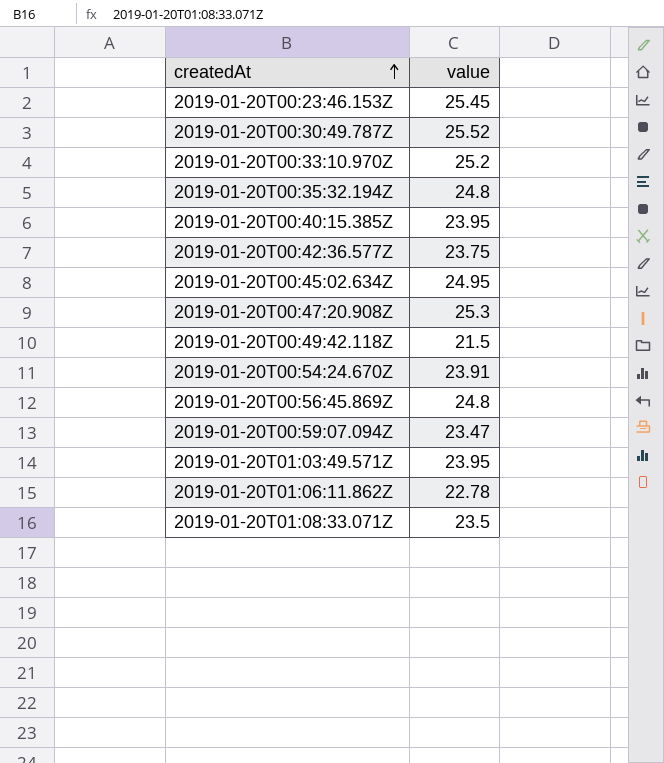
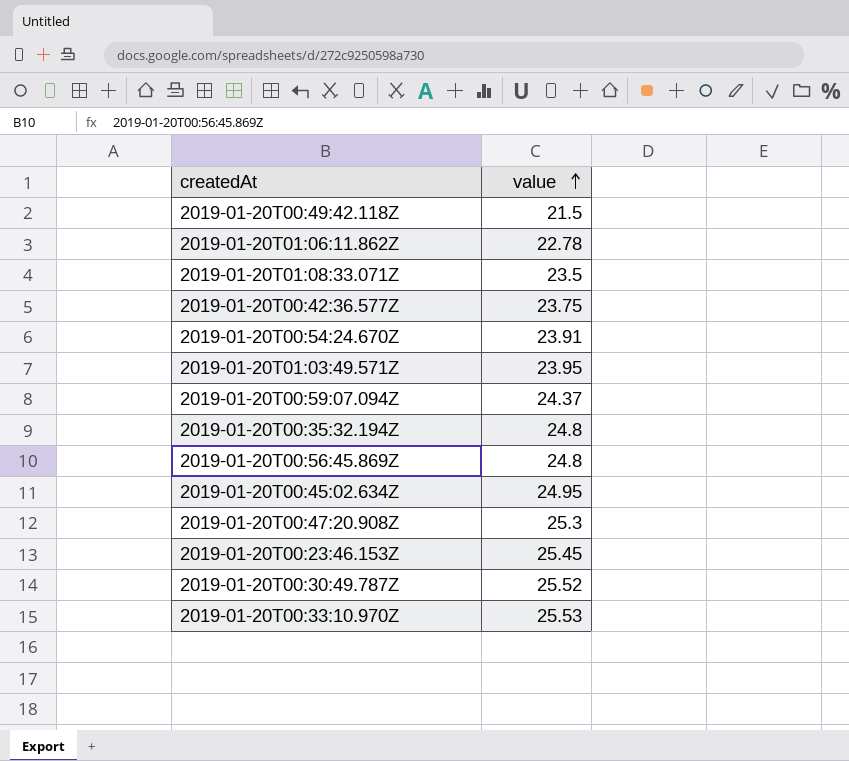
row order: createdAt ascending -> value ascending
row 2019-01-20T00:40:15.385Z: 23.95 -> none
2019-01-20T00:59:07.094Z | value: 23.47 -> 24.37
2019-01-20T00:33:10.970Z | value: 25.2 -> 25.53

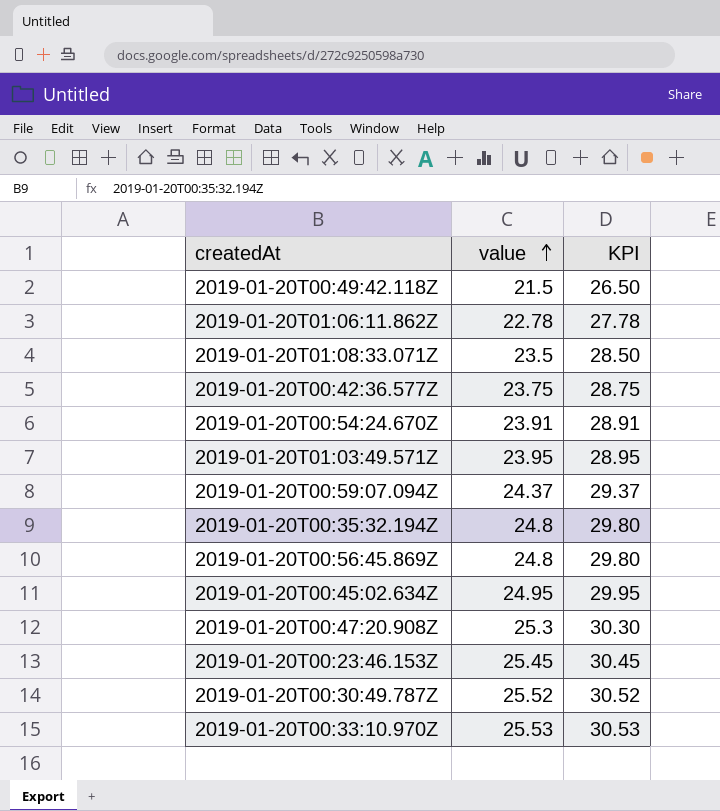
column KPI | formula: none -> [value] + 5

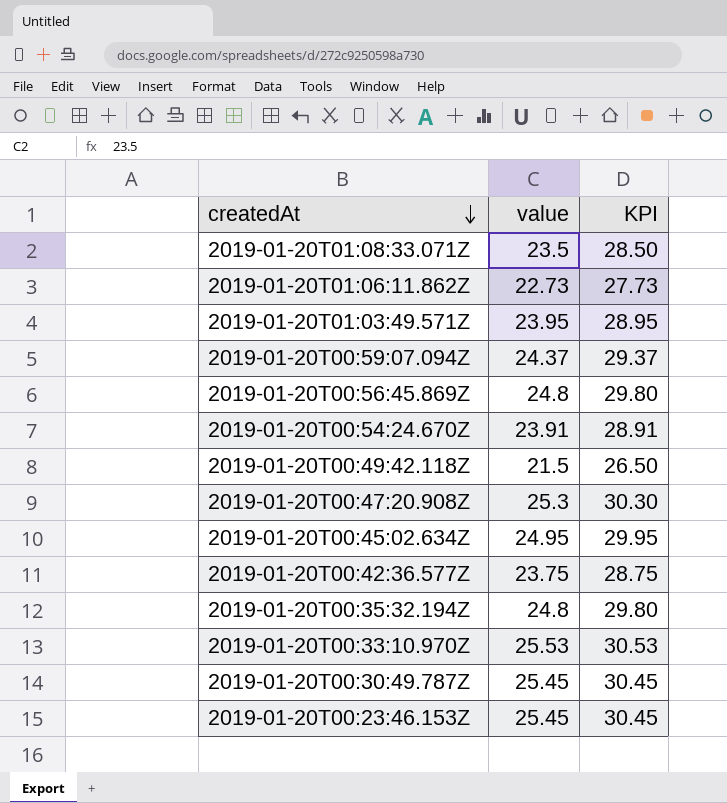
row order: value ascending -> createdAt descending
2019-01-20T01:06:11.862Z | value: 22.78 -> 22.73
2019-01-20T01:06:11.862Z | KPI: 27.78 -> 27.73
2019-01-20T00:30:49.787Z | value: 25.52 -> 25.45
2019-01-20T00:30:49.787Z | KPI: 30.52 -> 30.45

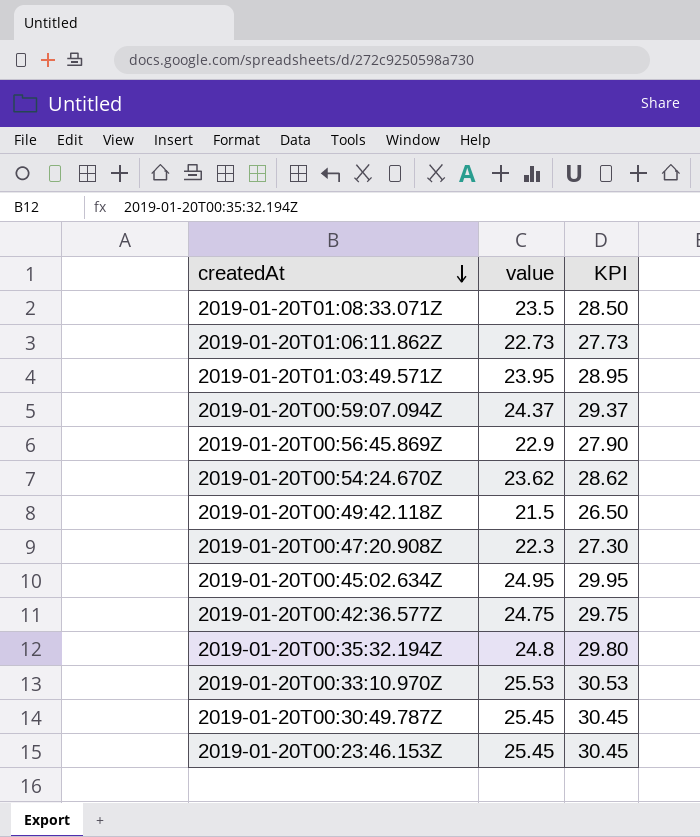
2019-01-20T00:56:45.869Z | value: 24.8 -> 22.9
2019-01-20T00:56:45.869Z | KPI: 29.80 -> 27.90
2019-01-20T00:54:24.670Z | value: 23.91 -> 23.62
2019-01-20T00:54:24.670Z | KPI: 28.91 -> 28.62
2019-01-20T00:47:20.908Z | value: 25.3 -> 22.3
2019-01-20T00:47:20.908Z | KPI: 30.30 -> 27.30
2019-01-20T00:42:36.577Z | value: 23.75 -> 24.75
2019-01-20T00:42:36.577Z | KPI: 28.75 -> 29.75

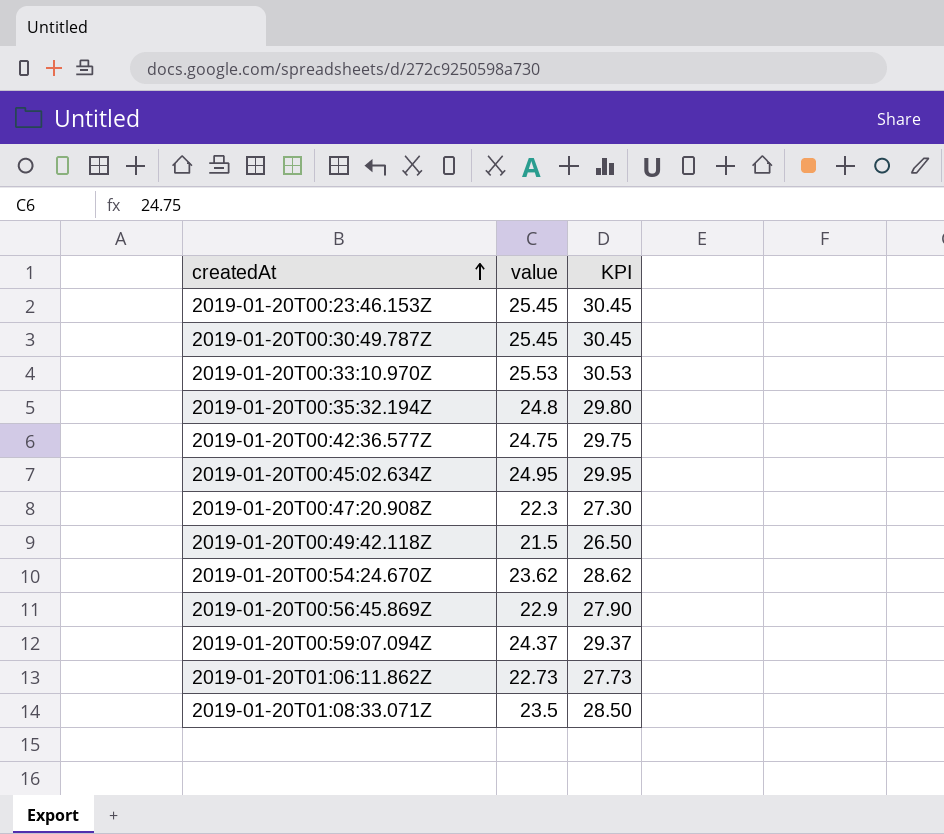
row order: createdAt descending -> createdAt ascending
row 2019-01-20T01:03:49.571Z: 23.95 | 28.95 -> none

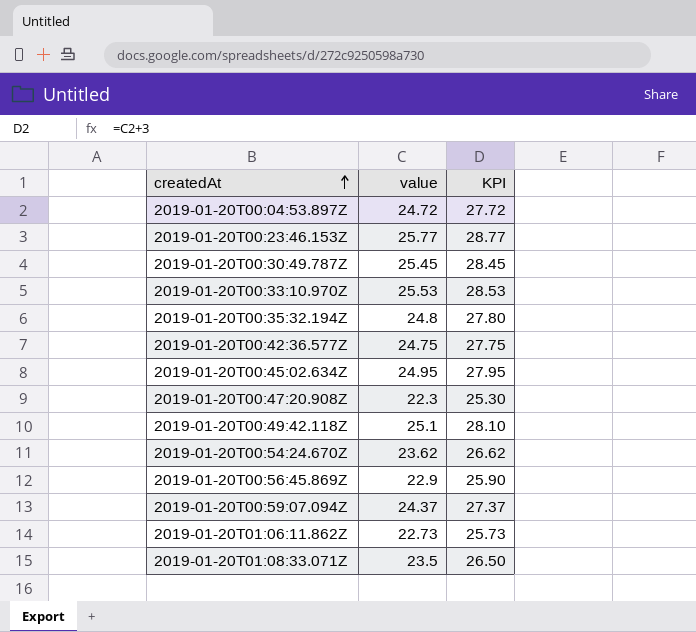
column KPI | formula: [value] + 5 -> [value] + 3
row 2019-01-20T00:04:53.897Z: none -> 24.72 | 27.72
2019-01-20T00:23:46.153Z | value: 25.45 -> 25.77
2019-01-20T00:49:42.118Z | value: 21.5 -> 25.1

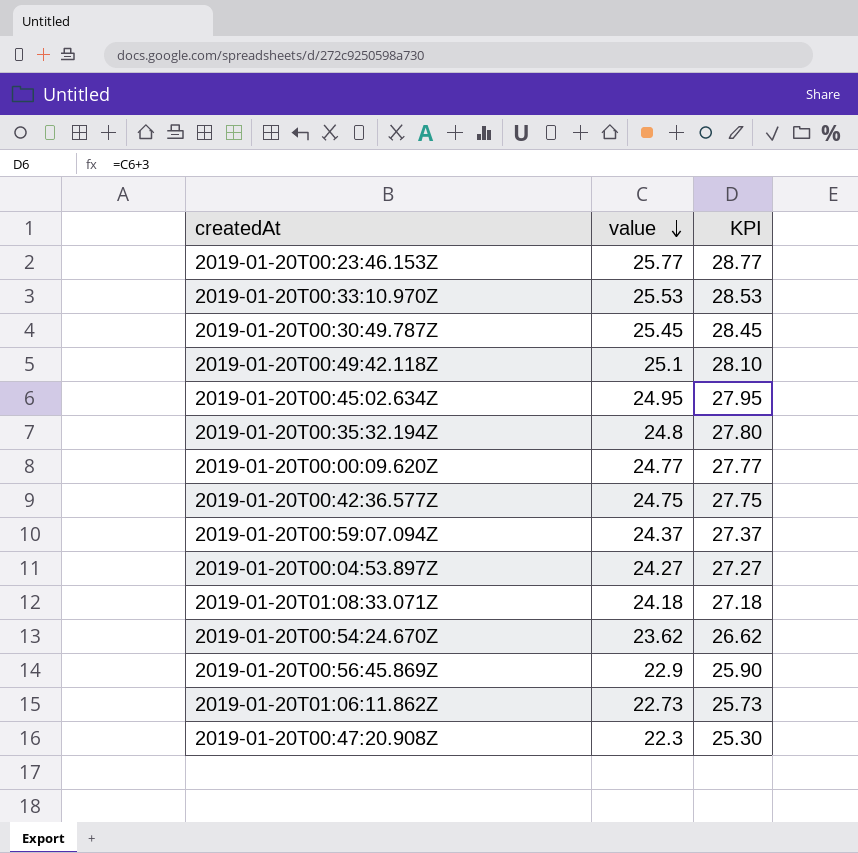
row order: createdAt ascending -> value descending
row 2019-01-20T00:00:09.620Z: none -> 24.77 | 27.77
2019-01-20T00:04:53.897Z | value: 24.72 -> 24.27
2019-01-20T00:04:53.897Z | KPI: 27.72 -> 27.27
2019-01-20T01:08:33.071Z | value: 23.5 -> 24.18
2019-01-20T01:08:33.071Z | KPI: 26.50 -> 27.18

